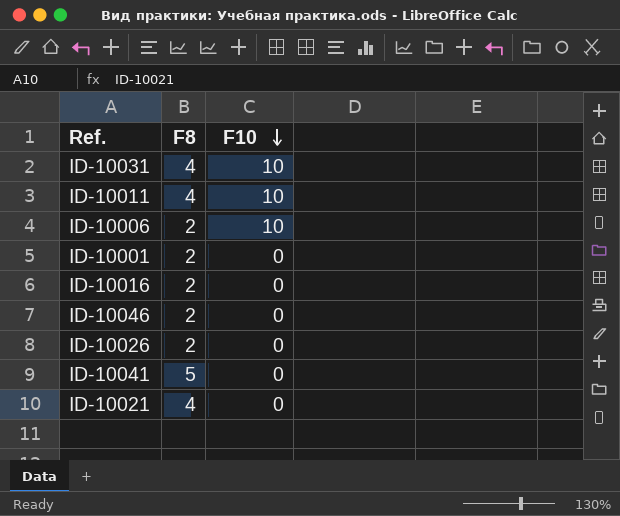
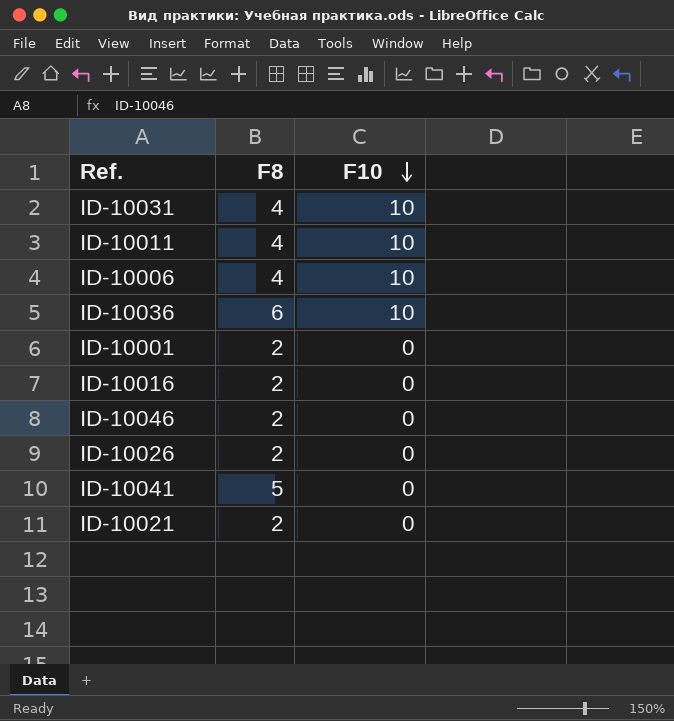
ID-10006 | F8: 2 -> 4
row ID-10036: none -> 6 | 10
ID-10021 | F8: 4 -> 2

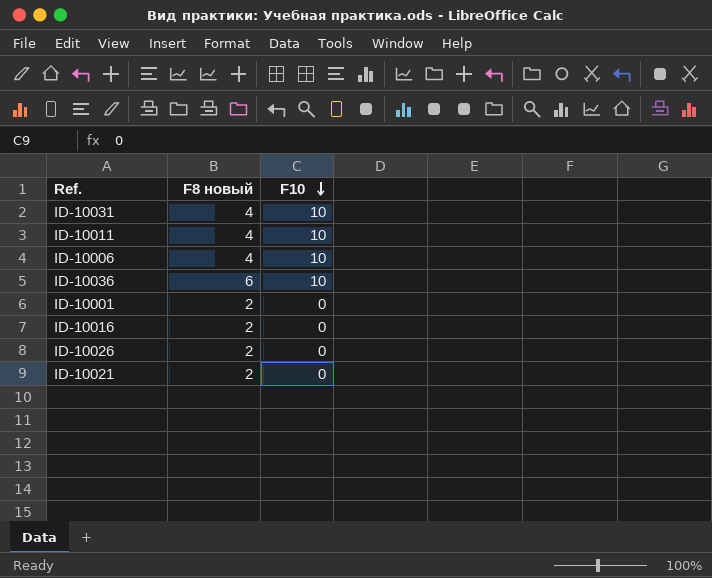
column name: F8 -> F8 новый
row ID-10046: 2 | 0 -> none
row ID-10041: 5 | 0 -> none

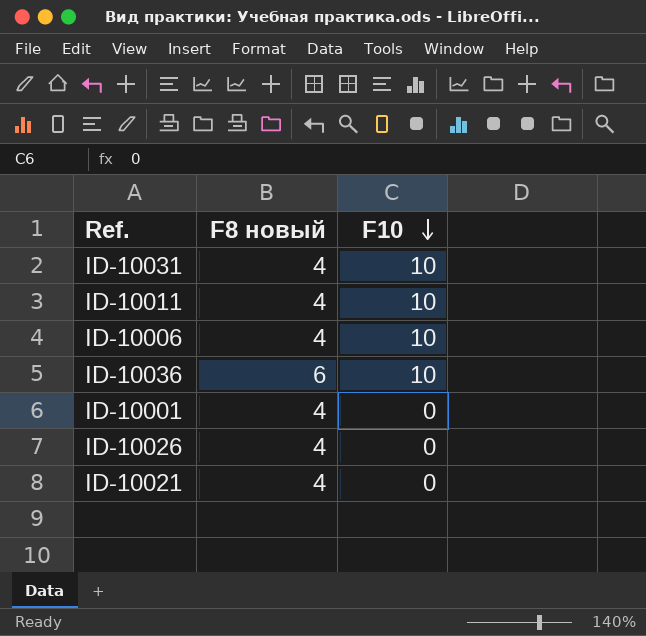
row ID-10016: 2 | 0 -> none
ID-10001 | F8 новый: 2 -> 4
ID-10026 | F8 новый: 2 -> 4
ID-10021 | F8 новый: 2 -> 4

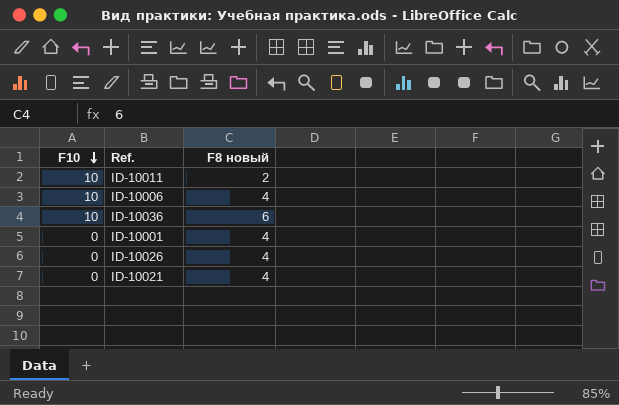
column F10 | position: 3 -> 1
row ID-10031: 4 | 10 -> none
ID-10011 | F8 новый: 4 -> 2

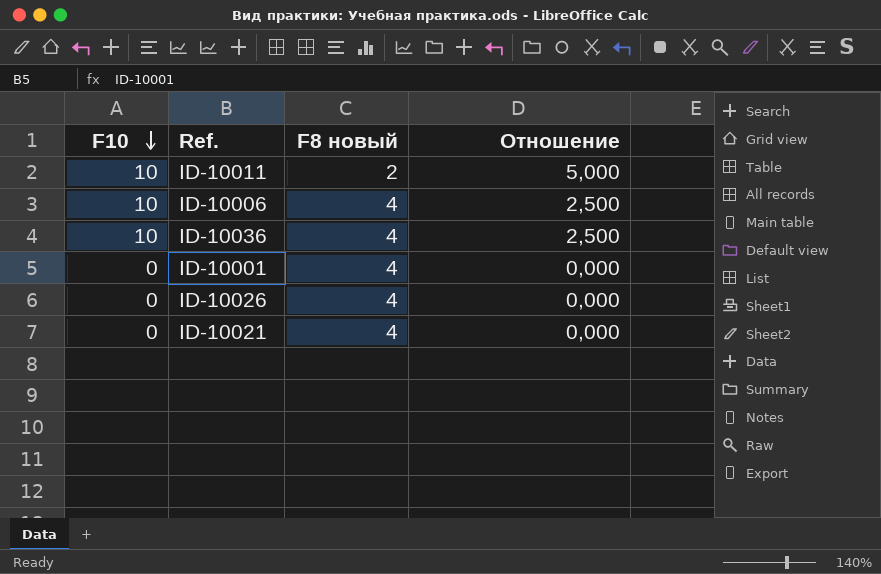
column Отношение | formula: none -> [F10] / [F8 новый]
ID-10036 | F8 новый: 6 -> 4

